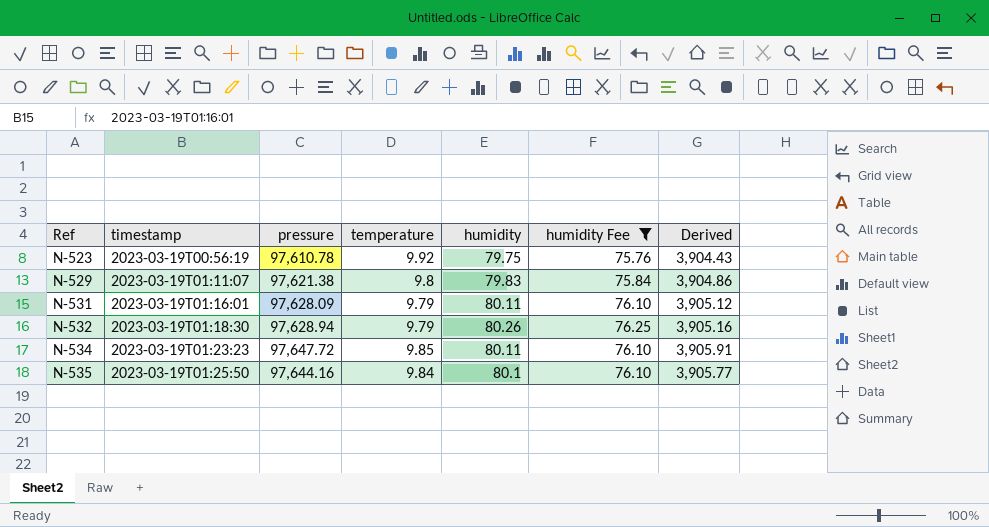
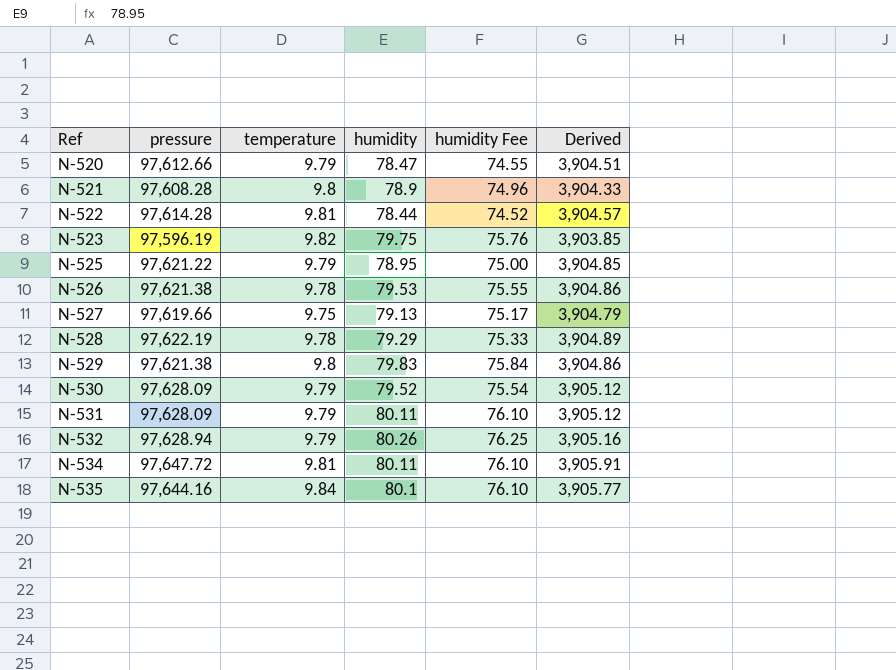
filter: humidity Fee >= 75.76 -> none
column timestamp | position: 2 -> none
N-523 | pressure: 97,610.78 -> 97,596.19
N-523 | temperature: 9.92 -> 9.82
N-523 | Derived: 3,904.43 -> 3,903.85
N-534 | temperature: 9.85 -> 9.81

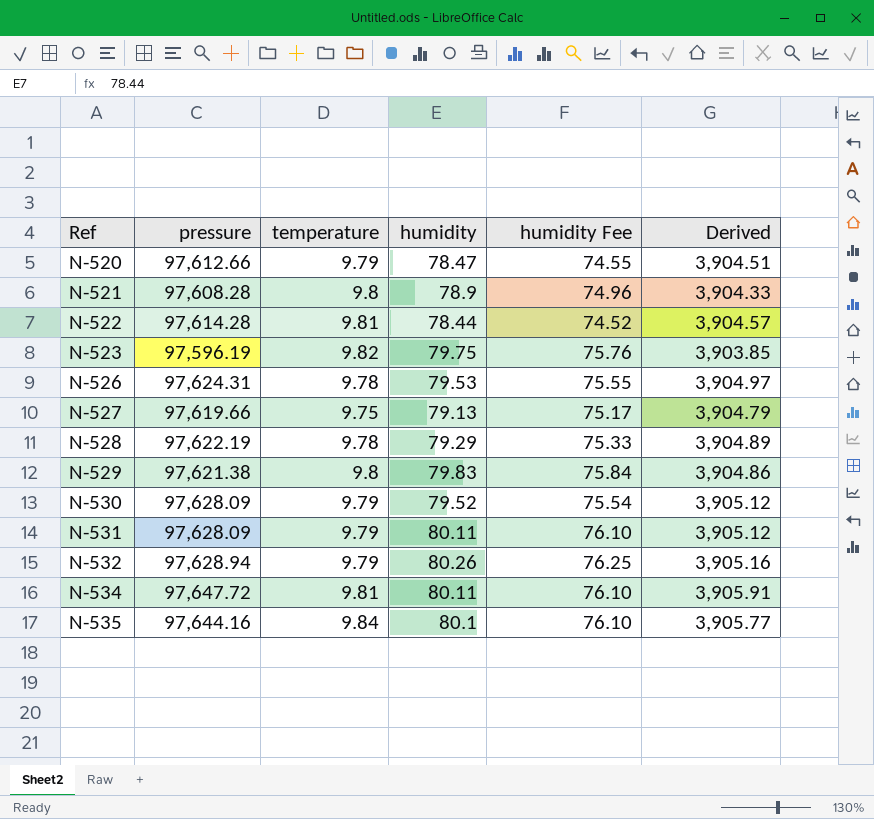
row N-525: 97,621.22 | 9.79 | 78.95 | 75.00 | 3,904.85 -> none
N-526 | pressure: 97,621.38 -> 97,624.31
N-526 | Derived: 3,904.86 -> 3,904.97

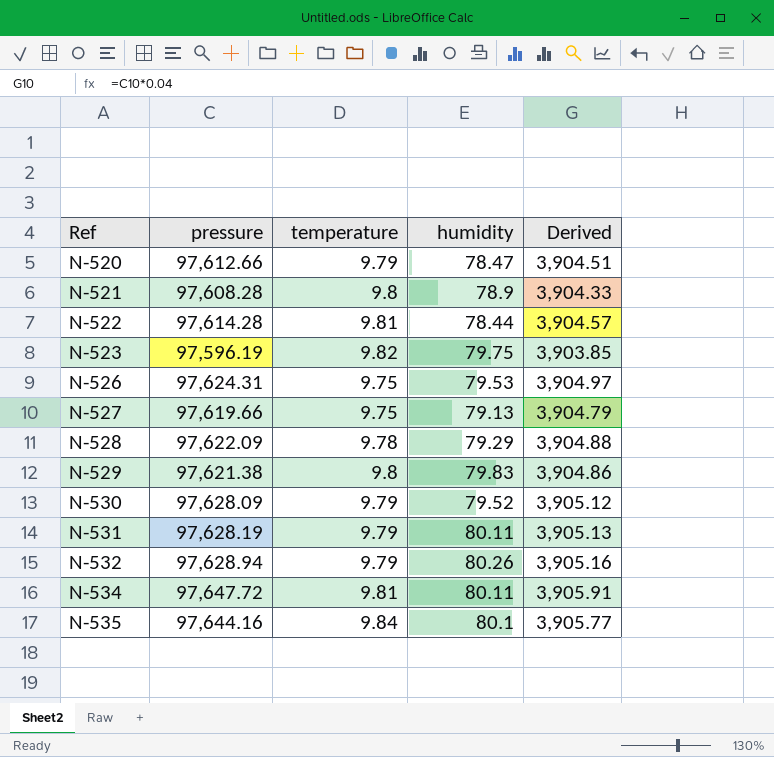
column humidity Fee | formula: [humidity] * 0.95 -> none
N-526 | temperature: 9.78 -> 9.75
N-528 | pressure: 97,622.19 -> 97,622.09
N-528 | Derived: 3,904.89 -> 3,904.88
N-531 | pressure: 97,628.09 -> 97,628.19
N-531 | Derived: 3,905.12 -> 3,905.13

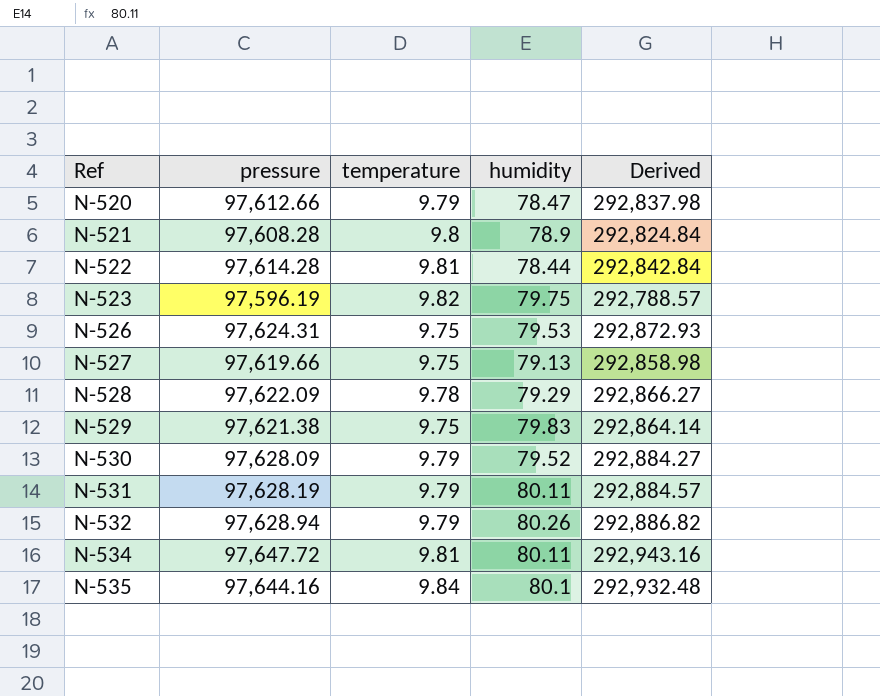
column Derived | formula: [pressure] * 0.04 -> [pressure] * 3
N-529 | temperature: 9.8 -> 9.75

